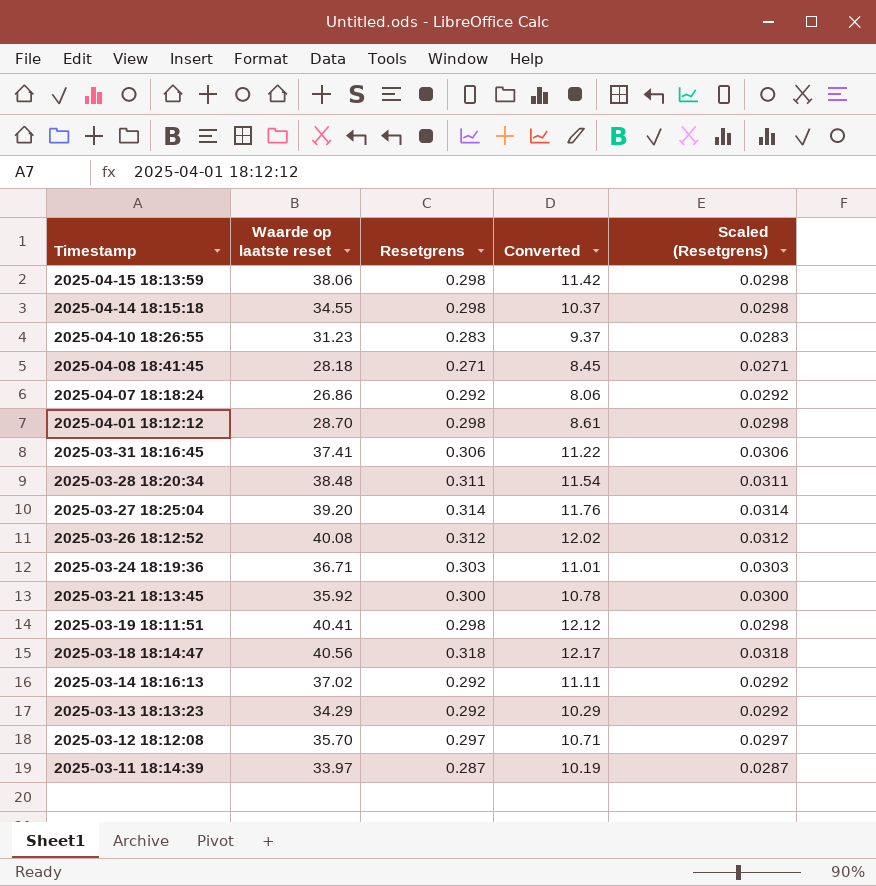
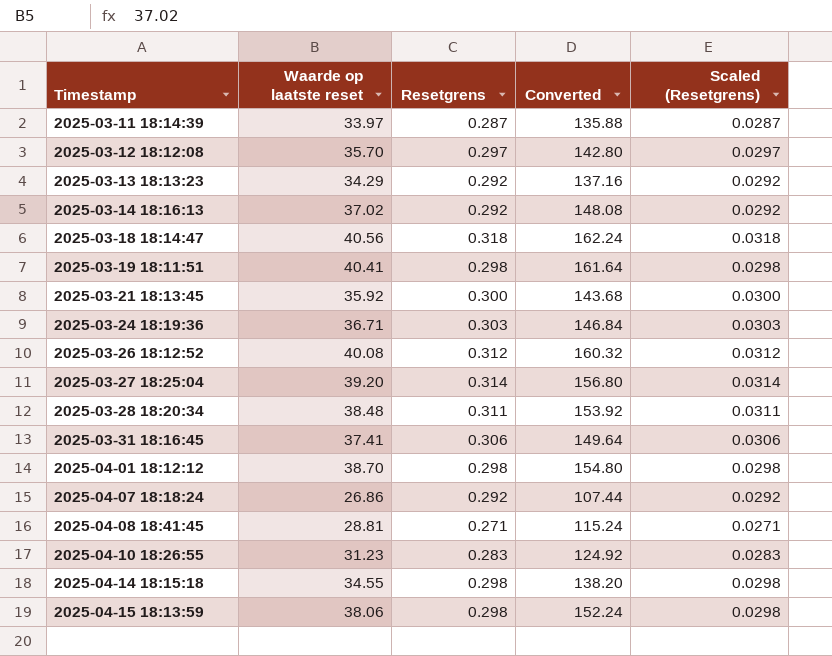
row order: Timestamp descending -> Timestamp ascending
column Converted | formula: [Waarde op laatste reset] * 0.3 -> [Waarde op laatste reset] * 4
2025-04-01 18:12:12 | Waarde op laatste reset: 28.70 -> 38.70
2025-04-08 18:41:45 | Waarde op laatste reset: 28.18 -> 28.81

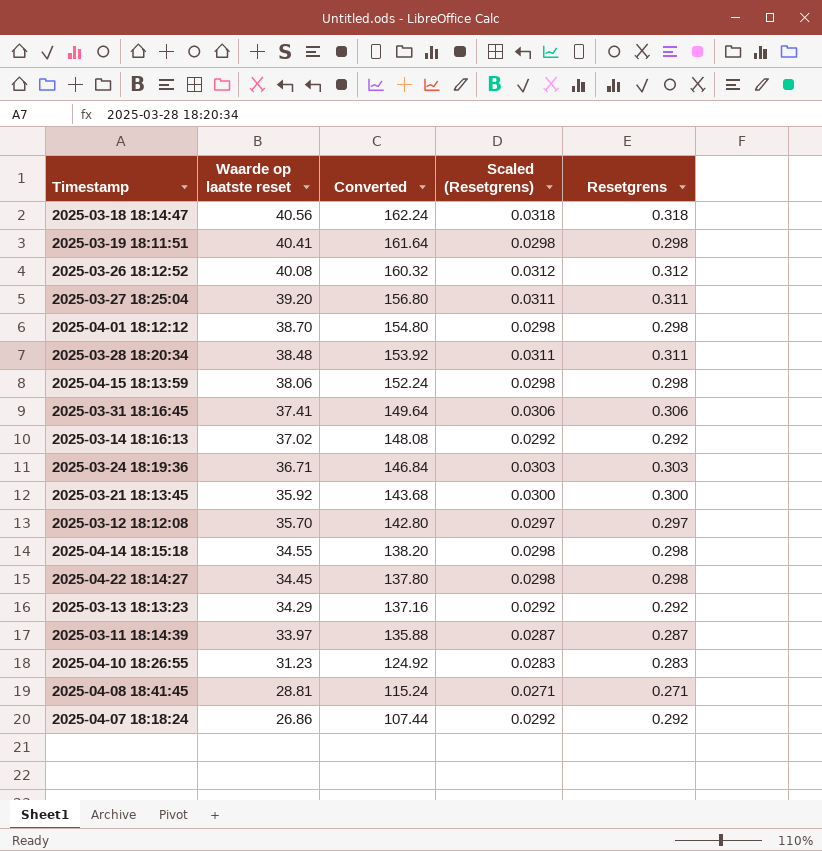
row order: Timestamp ascending -> Waarde op laatste reset descending
column Resetgrens | position: 3 -> 5
2025-03-27 18:25:04 | Scaled (Resetgrens): 0.0314 -> 0.0311
2025-03-27 18:25:04 | Resetgrens: 0.314 -> 0.311
row 2025-04-22 18:14:27: none -> 34.45 | 137.80 | 0.0298 | 0.298

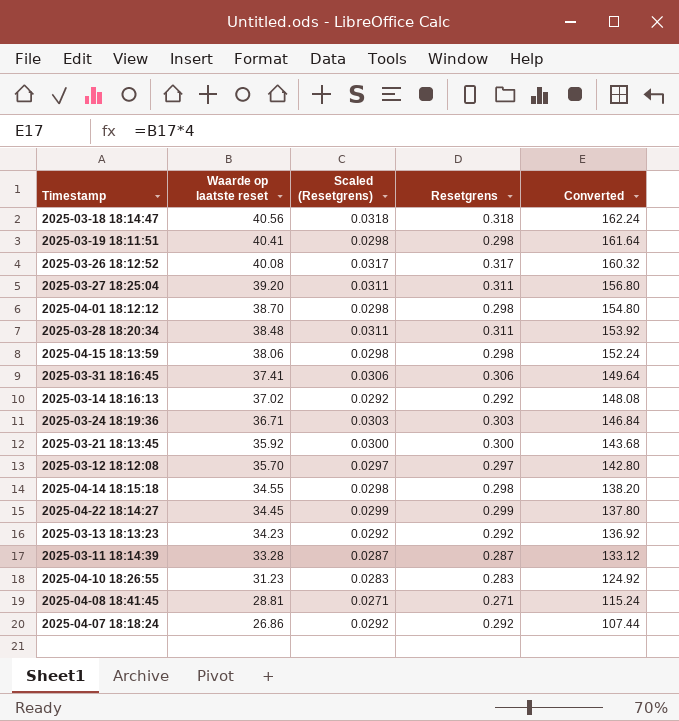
column Converted | position: 3 -> 5
2025-03-26 18:12:52 | Scaled (Resetgrens): 0.0312 -> 0.0317
2025-03-26 18:12:52 | Resetgrens: 0.312 -> 0.317
2025-04-22 18:14:27 | Scaled (Resetgrens): 0.0298 -> 0.0299
2025-04-22 18:14:27 | Resetgrens: 0.298 -> 0.299
2025-03-13 18:13:23 | Waarde op laatste reset: 34.29 -> 34.23
2025-03-13 18:13:23 | Converted: 137.16 -> 136.92
2025-03-11 18:14:39 | Waarde op laatste reset: 33.97 -> 33.28
2025-03-11 18:14:39 | Converted: 135.88 -> 133.12

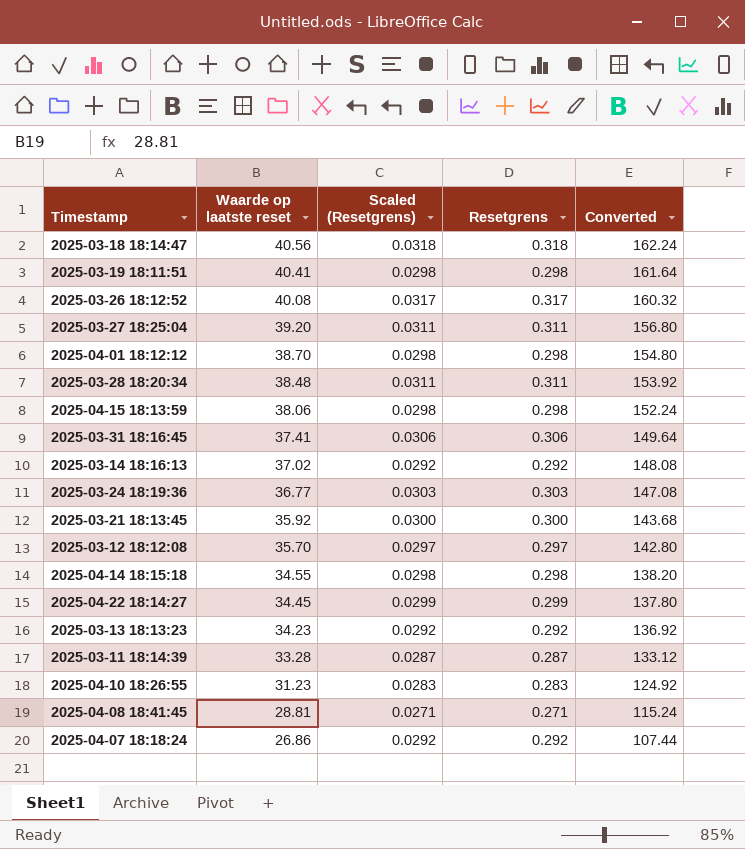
2025-03-24 18:19:36 | Waarde op laatste reset: 36.71 -> 36.77
2025-03-24 18:19:36 | Converted: 146.84 -> 147.08

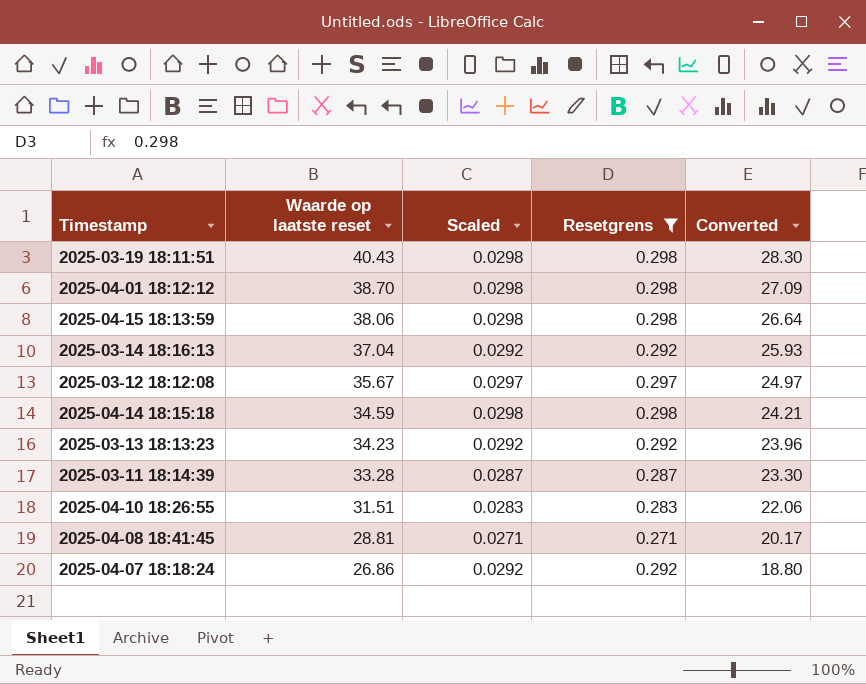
filter: none -> Resetgrens <= 0.298
column name: Scaled (Resetgrens) -> Scaled
column Converted | formula: [Waarde op laatste reset] * 4 -> [Waarde op laatste reset] * 0.7
2025-03-19 18:11:51 | Waarde op laatste reset: 40.41 -> 40.43
2025-03-14 18:16:13 | Waarde op laatste reset: 37.02 -> 37.04
2025-03-12 18:12:08 | Waarde op laatste reset: 35.70 -> 35.67
2025-04-14 18:15:18 | Waarde op laatste reset: 34.55 -> 34.59
2025-04-10 18:26:55 | Waarde op laatste reset: 31.23 -> 31.51

